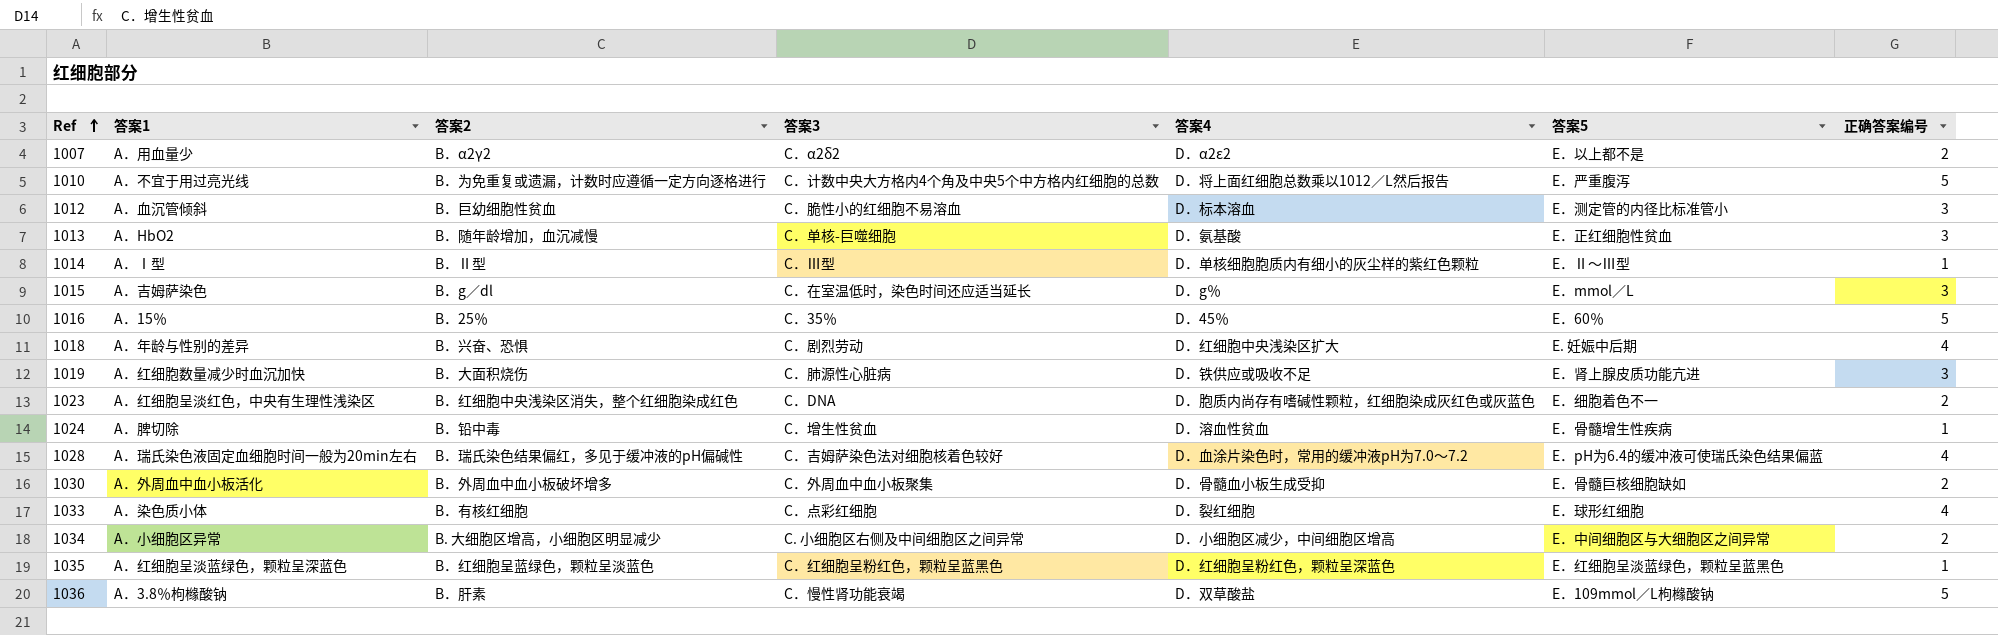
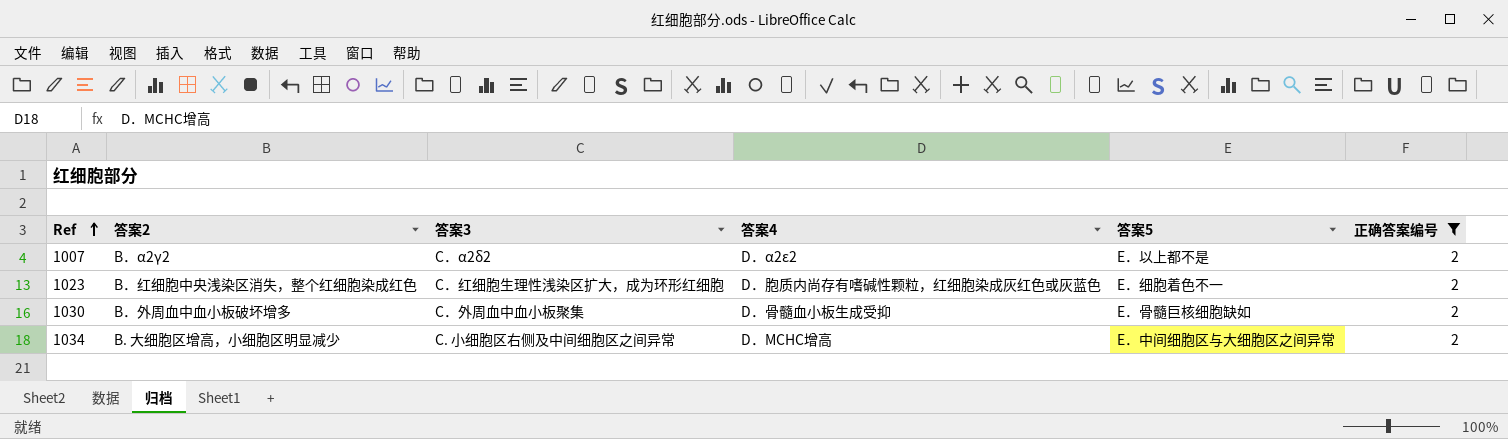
filter: none -> 正确答案编号 = 2
column 答案1 | position: 2 -> none
1023 | 答案3: C．DNA -> C．红细胞生理性浅染区扩大，成为环形红细胞
1034 | 答案4: D．小细胞区减少，中间细胞区增高 -> D．MCHC增高

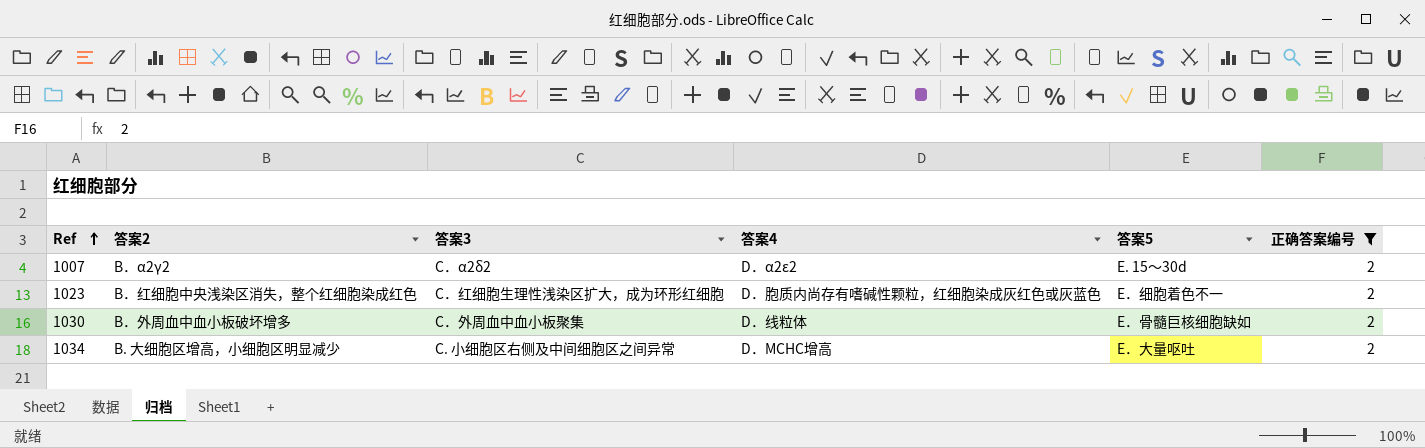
1007 | 答案5: E．以上都不是 -> E. 15～30d
1030 | 答案4: D．骨髓血小板生成受抑 -> D．线粒体
1034 | 答案5: E．中间细胞区与大细胞区之间异常 -> E．大量呕吐

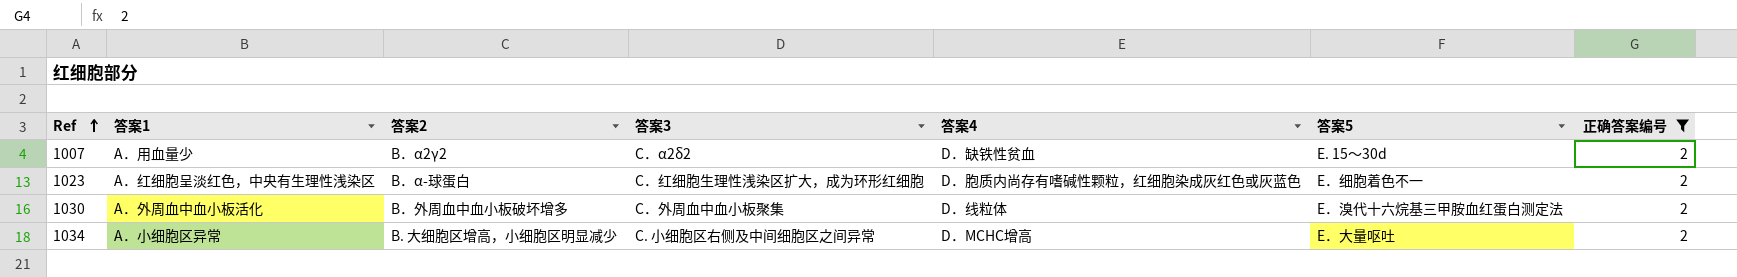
column 答案1 | position: none -> 2
1007 | 答案4: D．α2ε2 -> D．缺铁性贫血
1023 | 答案2: B．红细胞中央浅染区消失，整个红细胞染成红色 -> B．α-球蛋白
1030 | 答案5: E．骨髓巨核细胞缺如 -> E．溴代十六烷基三甲胺血红蛋白测定法

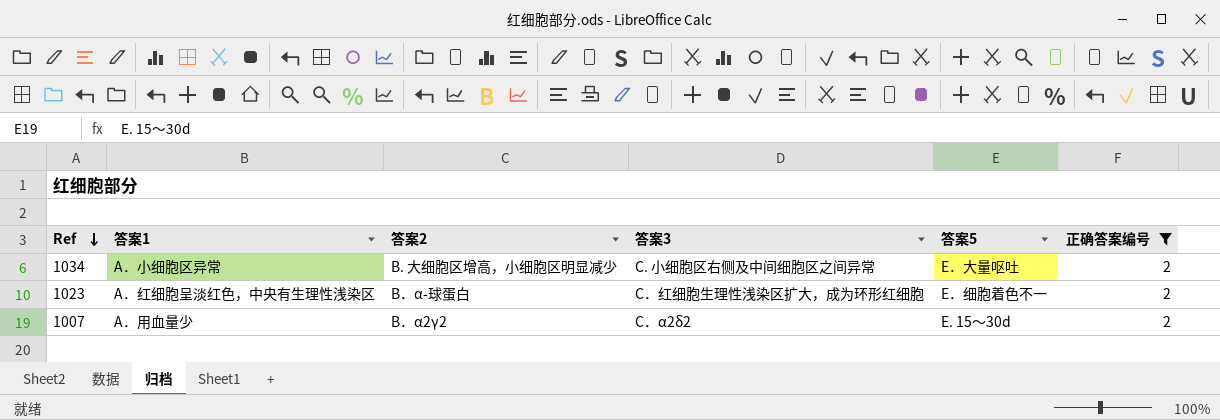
row order: Ref ascending -> Ref descending
column 答案4 | position: 5 -> none
row 1030: A．外周血中血小板活化 | B．外周血中血小板破坏增多 | C．外周血中血小板聚集 | D．线粒体 | E．溴代十六烷基三甲胺血红蛋白测定法 | 2 -> none

